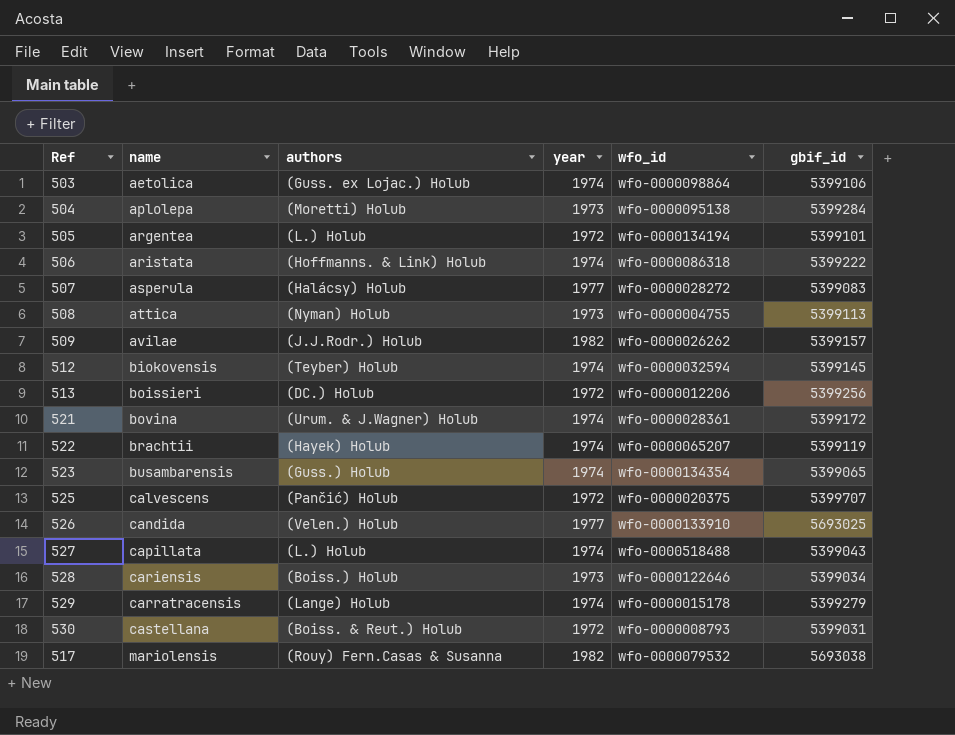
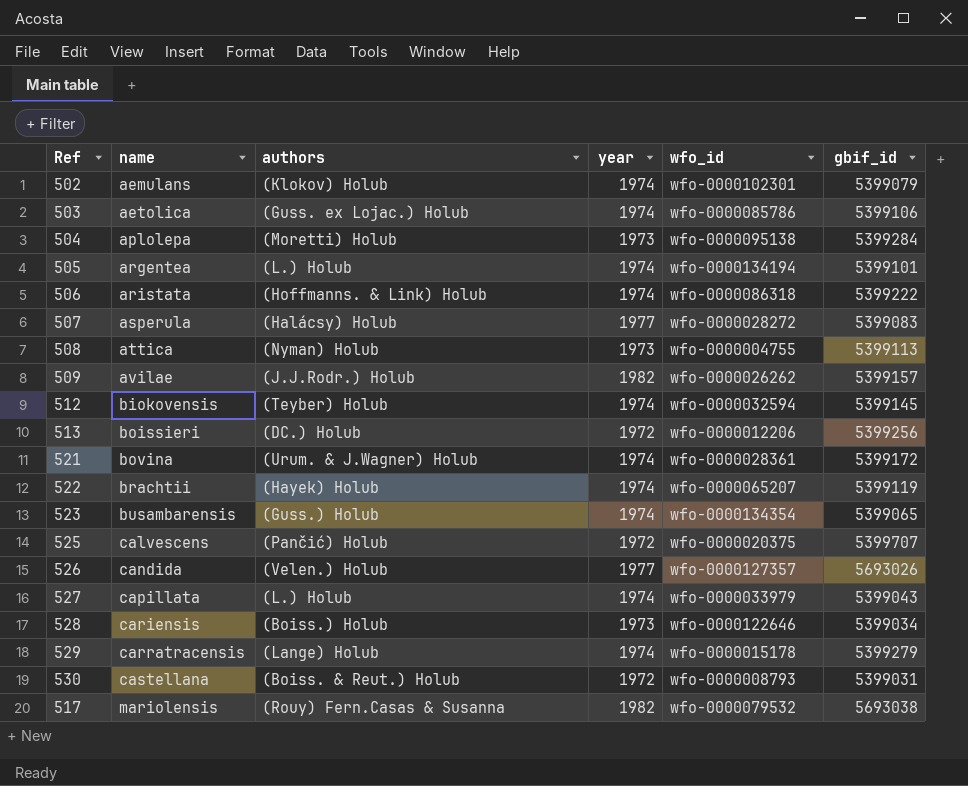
row 502: none -> aemulans | (Klokov) Holub | 1974 | wfo-0000102301 | 5399079
503 | wfo_id: wfo-0000098864 -> wfo-0000085786
505 | year: 1972 -> 1974
526 | wfo_id: wfo-0000133910 -> wfo-0000127357
526 | gbif_id: 5693025 -> 5693026
527 | wfo_id: wfo-0000518488 -> wfo-0000033979

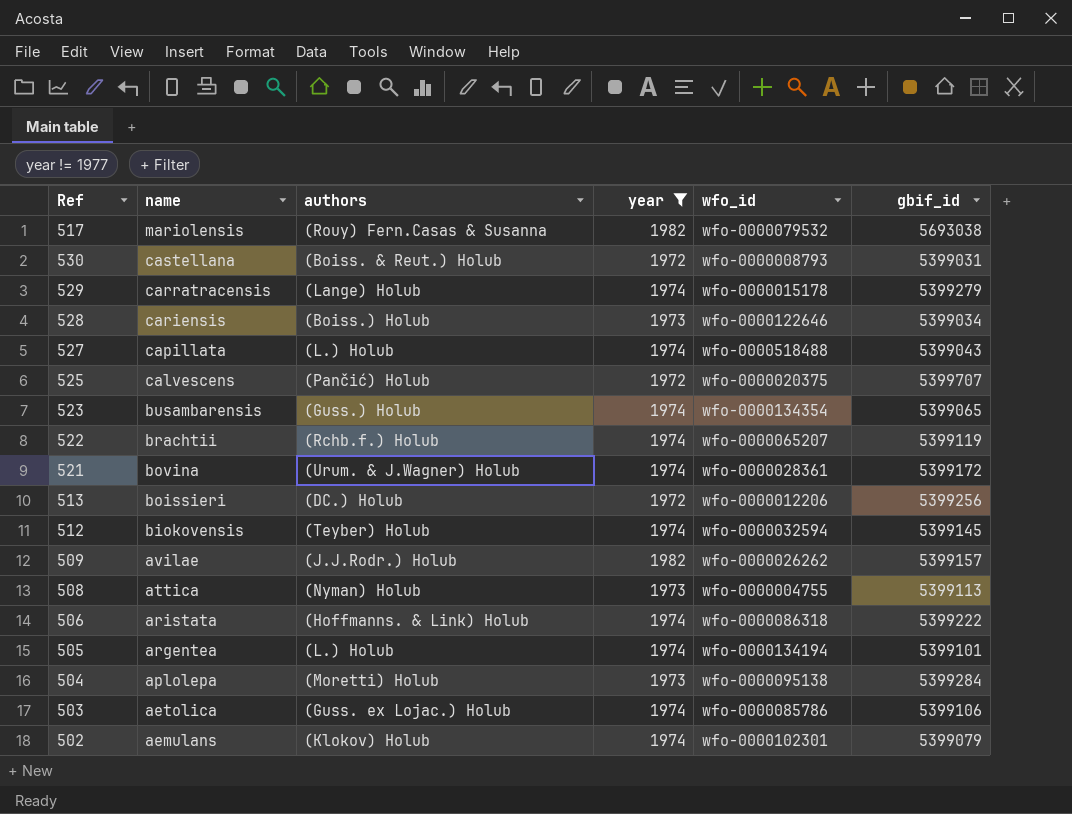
filter: none -> year != 1977
row order: name ascending -> name descending
527 | wfo_id: wfo-0000033979 -> wfo-0000518488
522 | authors: (Hayek) Holub -> (Rchb.f.) Holub

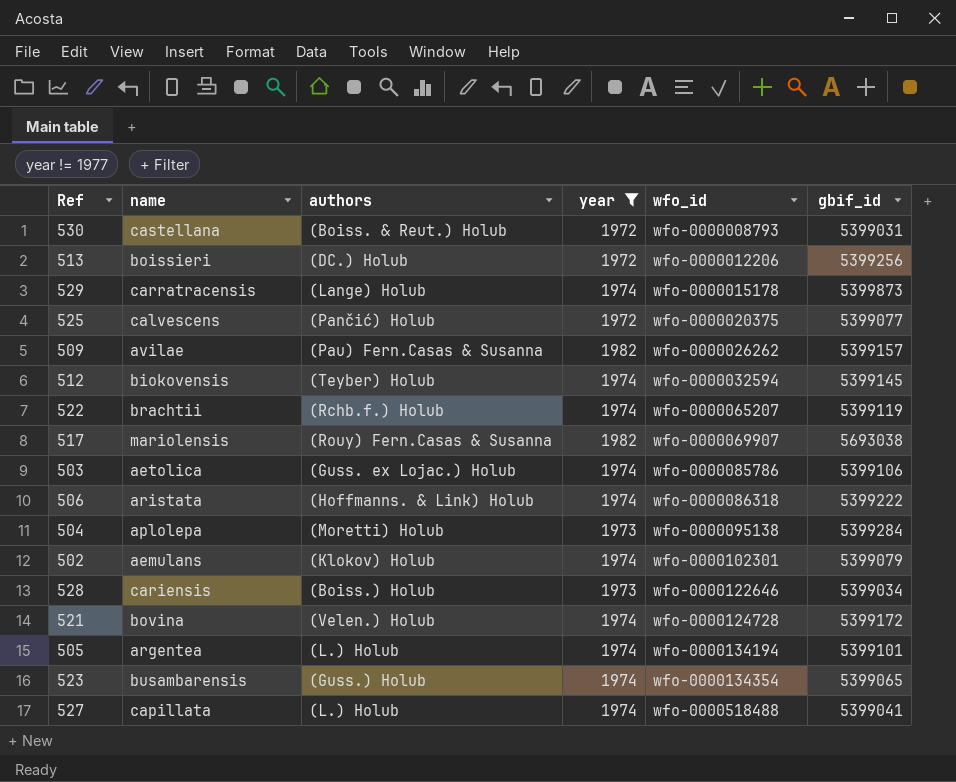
row order: name descending -> wfo_id ascending
row 508: attica | (Nyman) Holub | 1973 | wfo-0000004755 | 5399113 -> none
529 | gbif_id: 5399279 -> 5399873
525 | gbif_id: 5399707 -> 5399077
509 | authors: (J.J.Rodr.) Holub -> (Pau) Fern.Casas & Susanna
517 | wfo_id: wfo-0000079532 -> wfo-0000069907
521 | authors: (Urum. & J.Wagner) Holub -> (Velen.) Holub
521 | wfo_id: wfo-0000028361 -> wfo-0000124728
527 | gbif_id: 5399043 -> 5399041

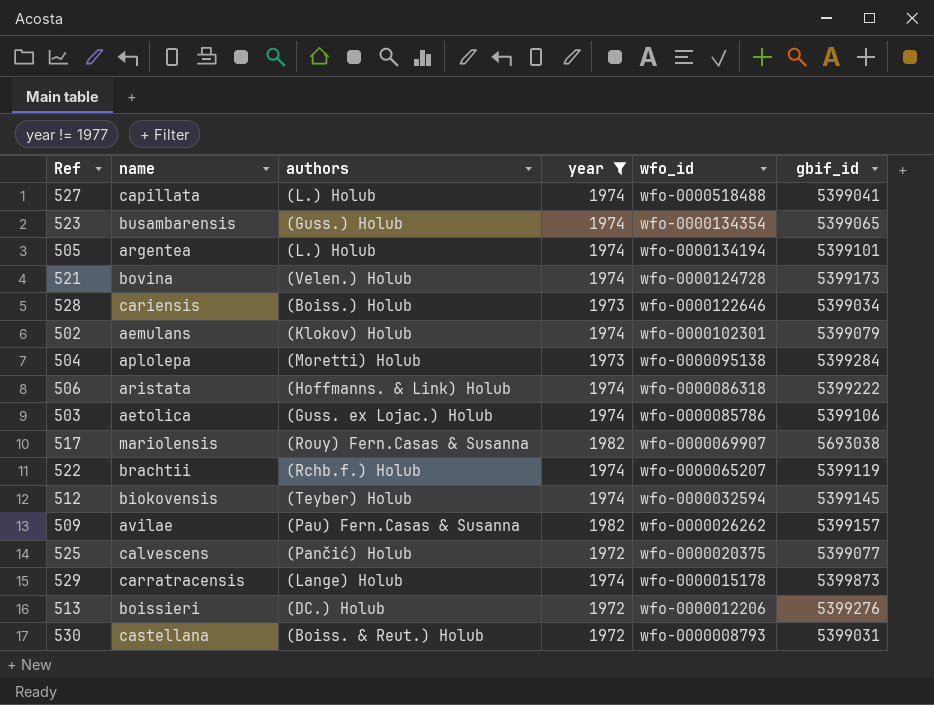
row order: wfo_id ascending -> wfo_id descending
521 | gbif_id: 5399172 -> 5399173
513 | gbif_id: 5399256 -> 5399276

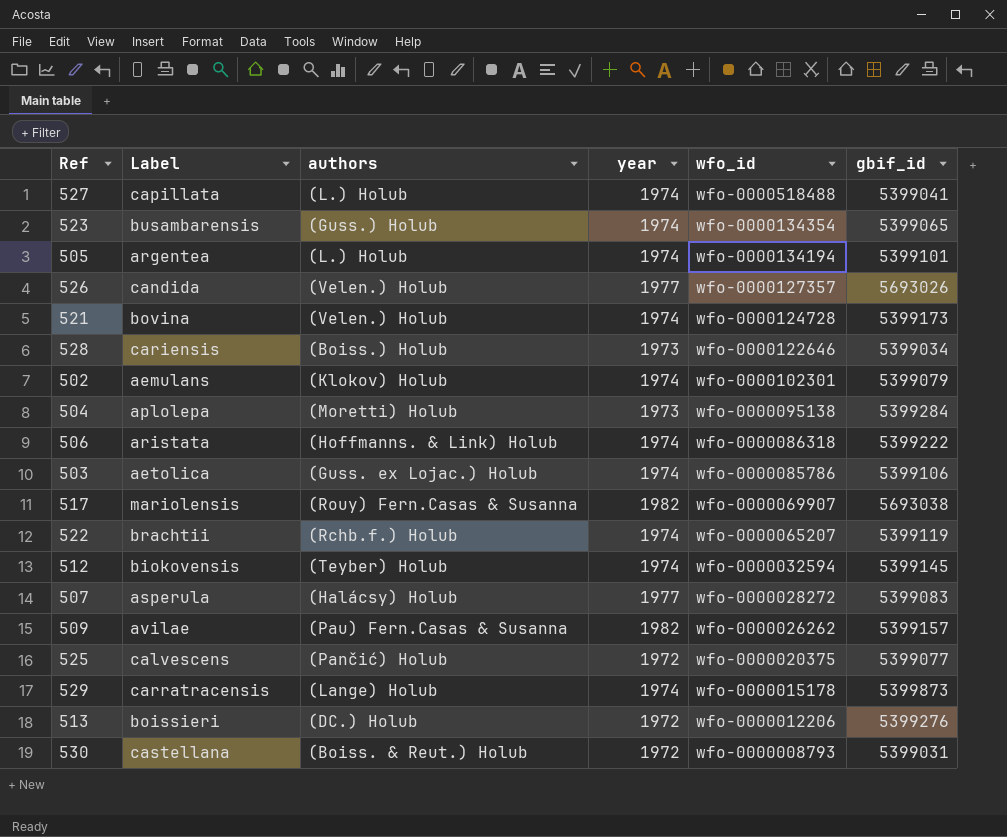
filter: year != 1977 -> none
column name: name -> Label

